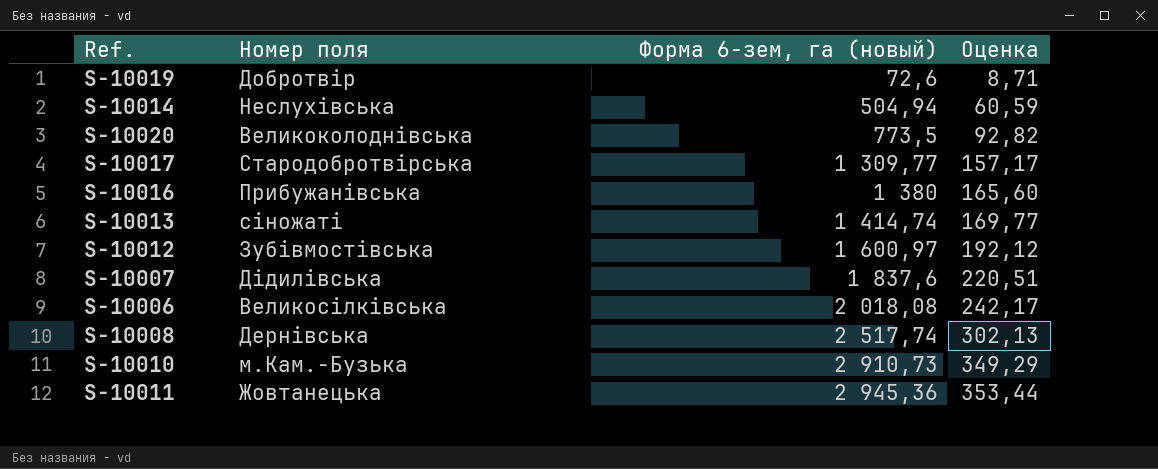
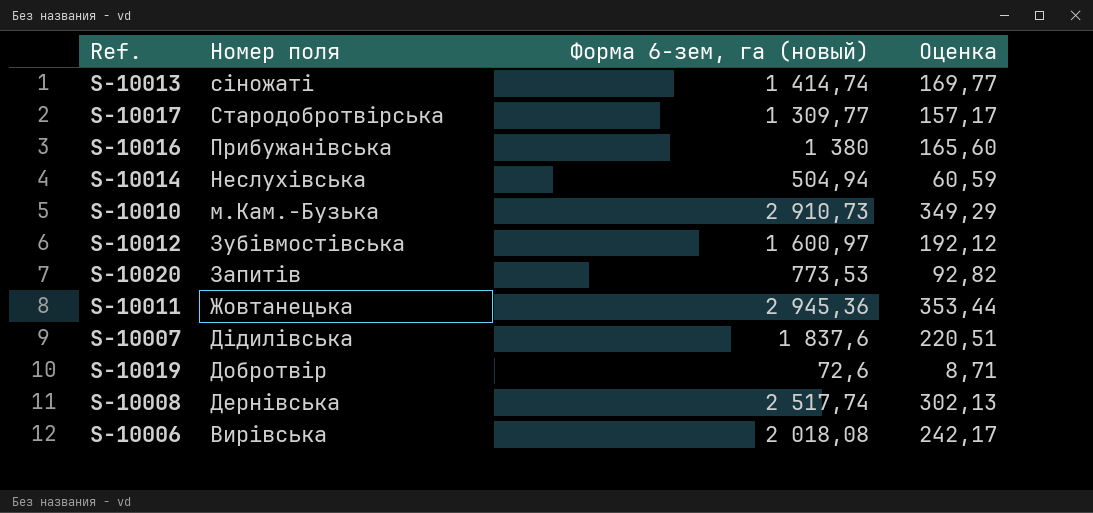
row order: Форма 6-зем, га (новый) ascending -> Номер поля descending
S-10020 | Номер поля: Великоколоднівська -> Запитів
S-10020 | Форма 6-зем, га (новый): 773,5 -> 773,53
S-10006 | Номер поля: Великосілківська -> Вирівська

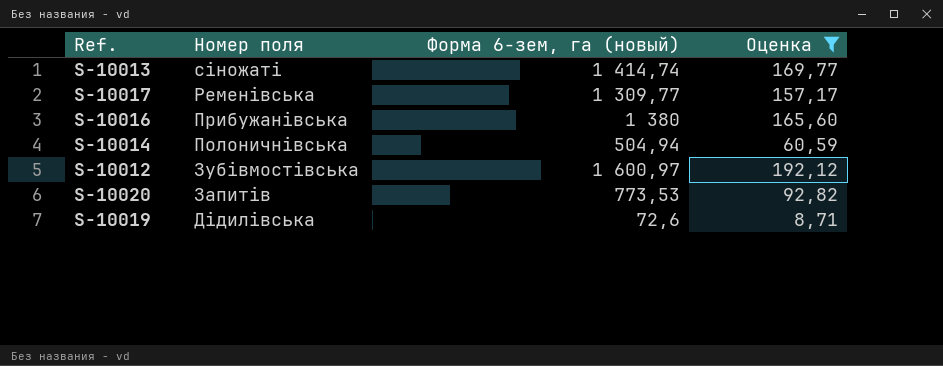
filter: none -> Оценка <= 192,12
S-10017 | Номер поля: Стародобротвірська -> Ременівська
S-10014 | Номер поля: Неслухівська -> Полоничнівська
S-10019 | Номер поля: Добротвір -> Дідилівська

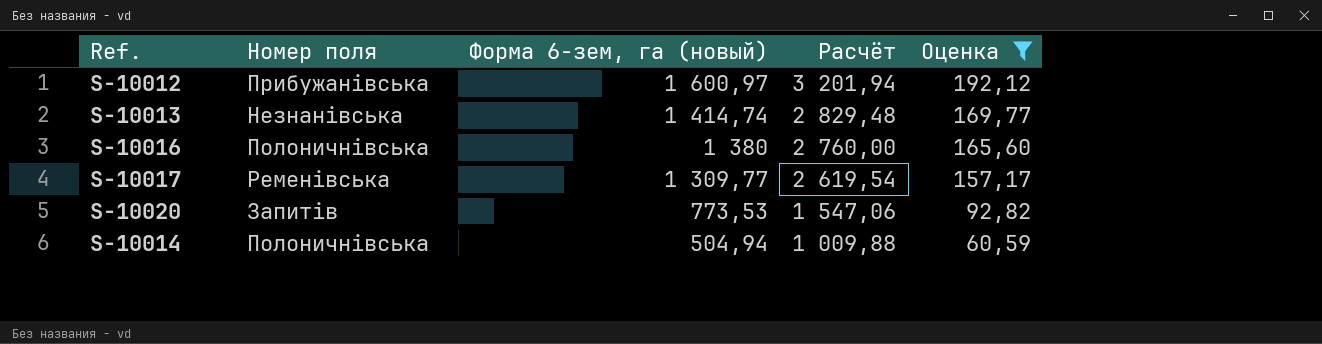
row order: Номер поля descending -> Форма 6-зем, га (новый) descending
column Расчёт | formula: none -> [Форма 6-зем, га (новый)] * 2
row S-10019: Дідилівська | 72,6 | 8,71 -> none
S-10012 | Номер поля: Зубівмостівська -> Прибужанівська
S-10013 | Номер поля: сіножаті -> Незнанівська
S-10016 | Номер поля: Прибужанівська -> Полоничнівська

